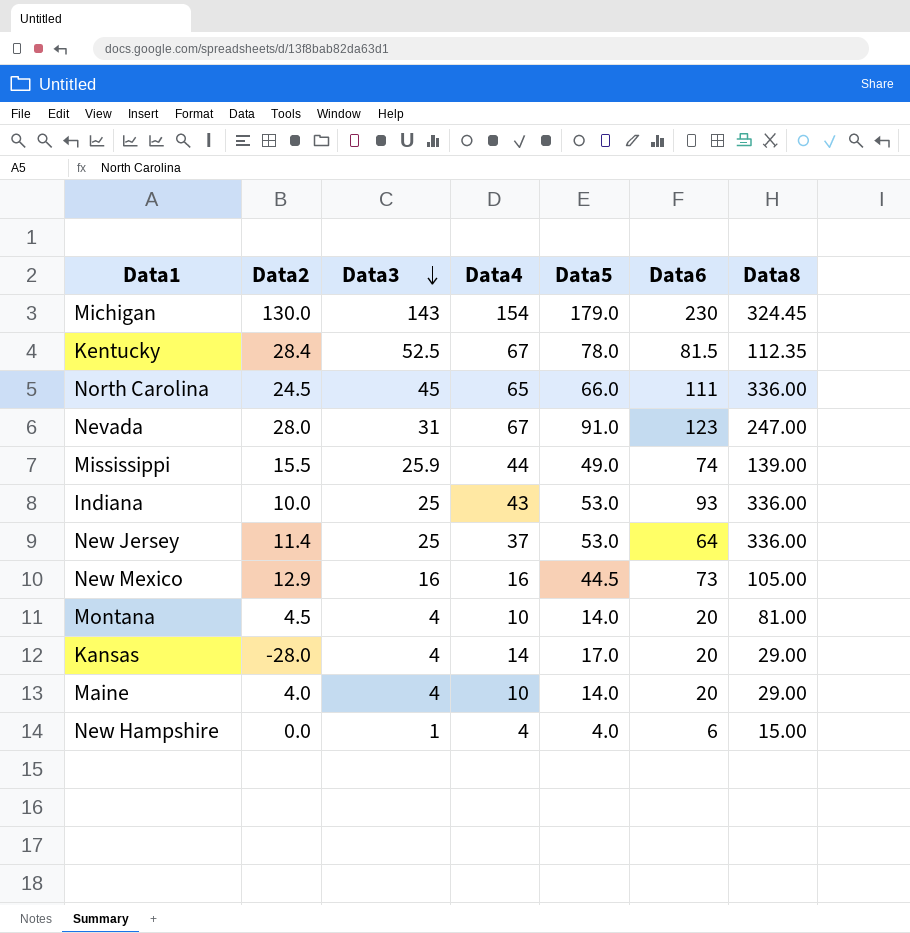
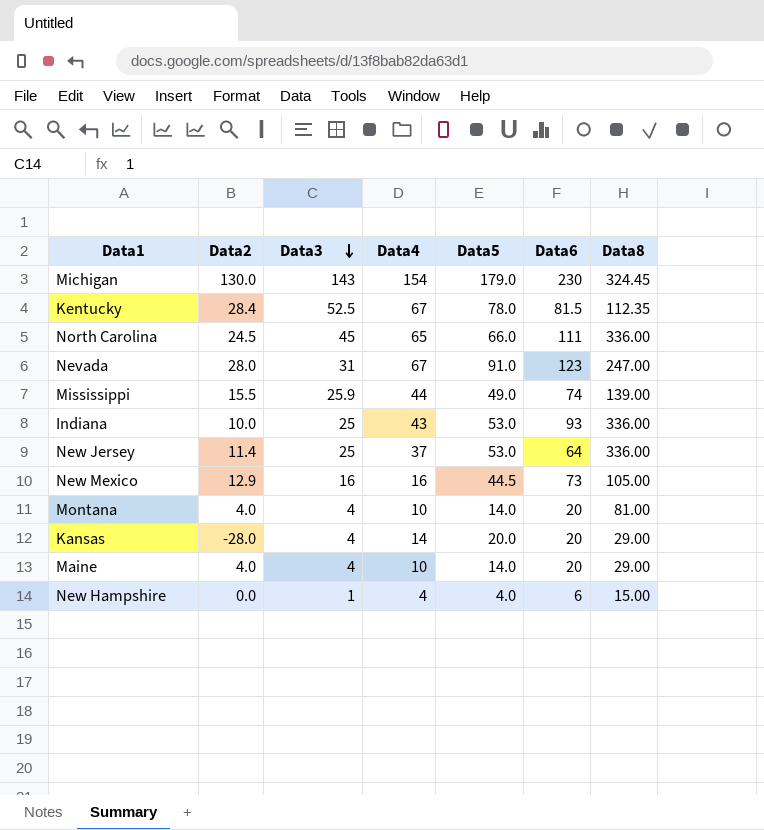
Montana | Data2: 4.5 -> 4.0
Kansas | Data5: 17.0 -> 20.0

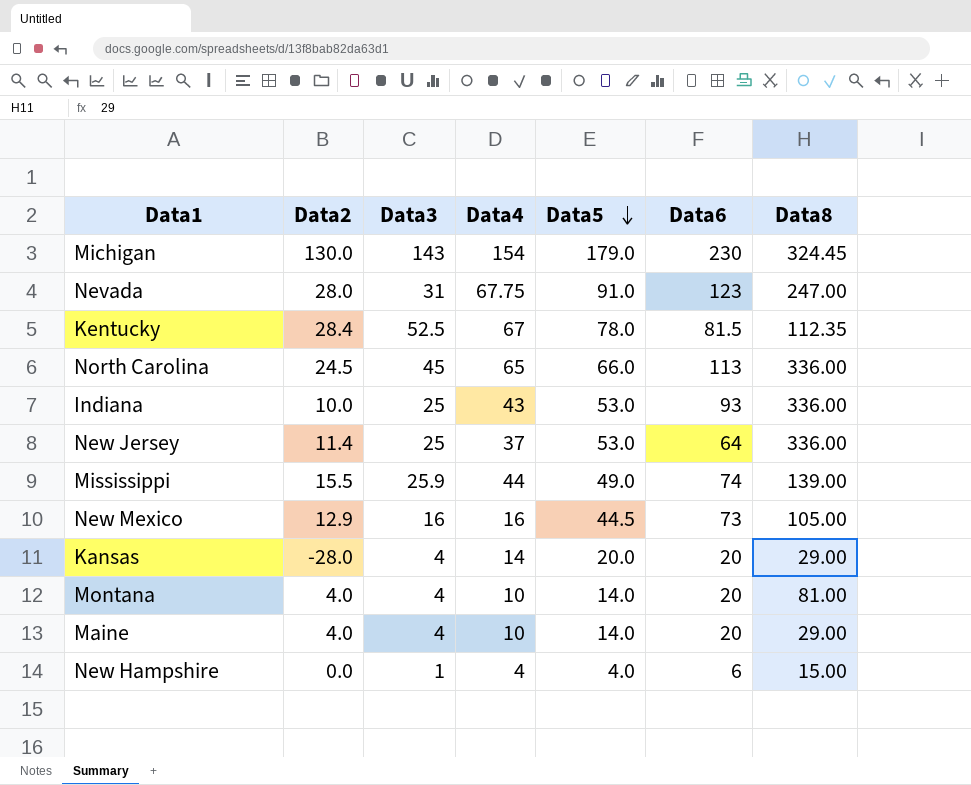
row order: Data3 descending -> Data5 descending
Nevada | Data4: 67 -> 67.75
North Carolina | Data6: 111 -> 113

